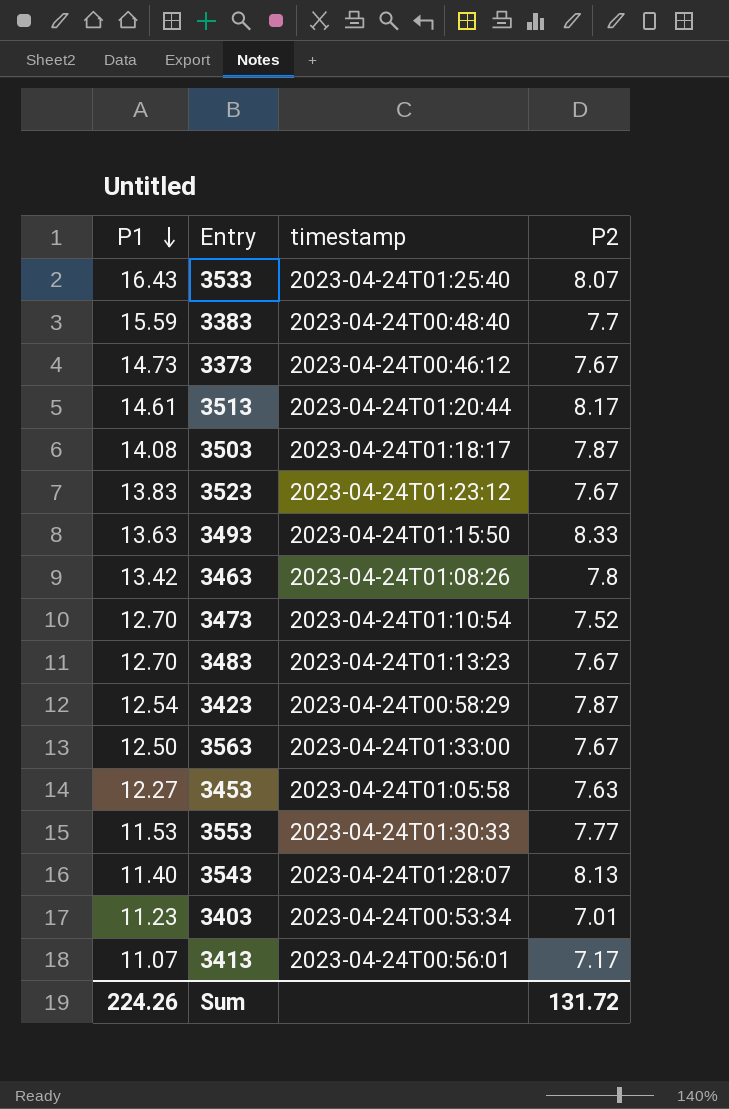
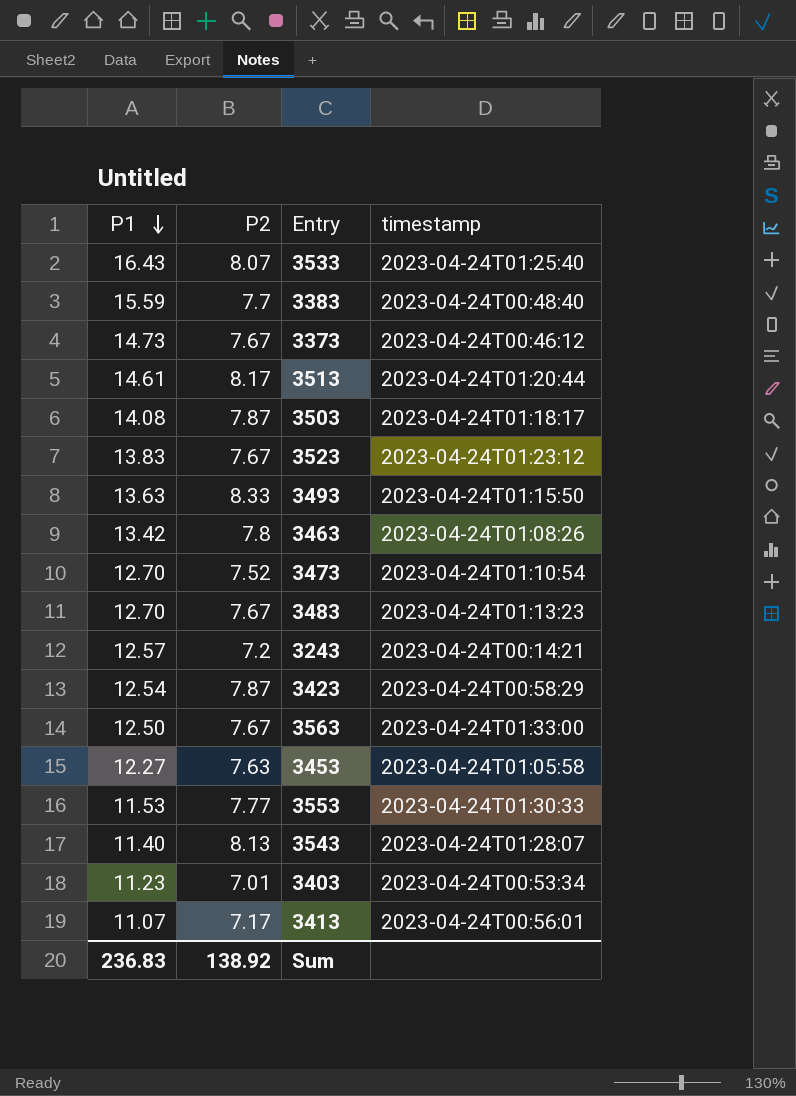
column P2 | position: 4 -> 2
row 3243: none -> 12.57 | 7.2 | 2023-04-24T00:14:21
Sum | P1: 224.26 -> 236.83
Sum | P2: 131.72 -> 138.92

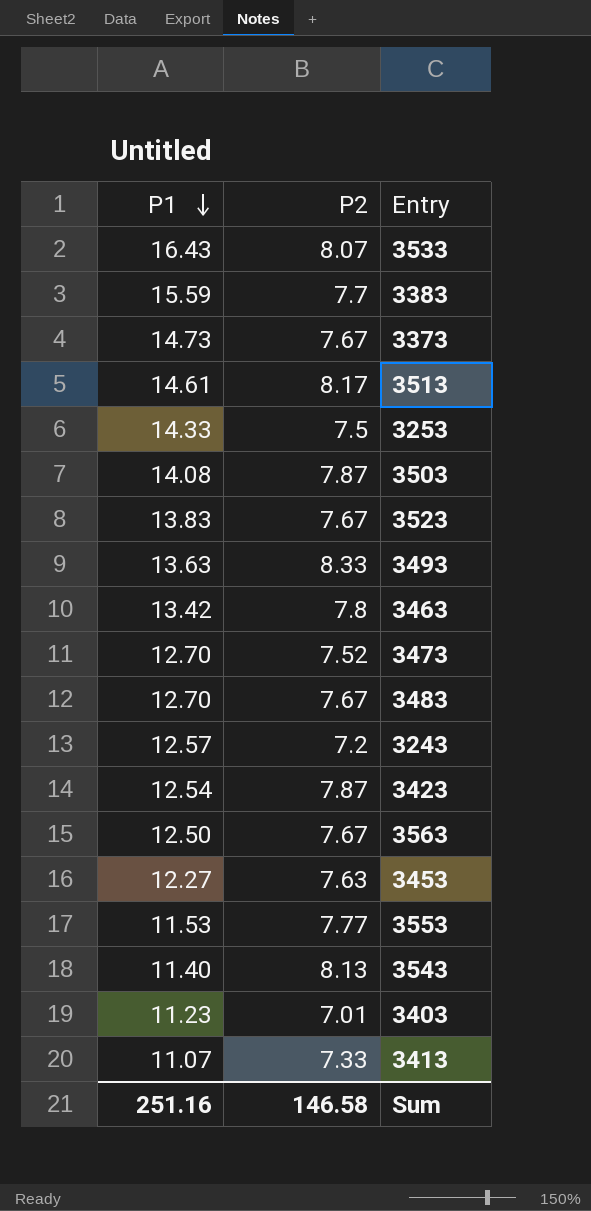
column timestamp | position: 4 -> none
row 3253: none -> 14.33 | 7.5
3413 | P2: 7.17 -> 7.33
Sum | P1: 236.83 -> 251.16
Sum | P2: 138.92 -> 146.58

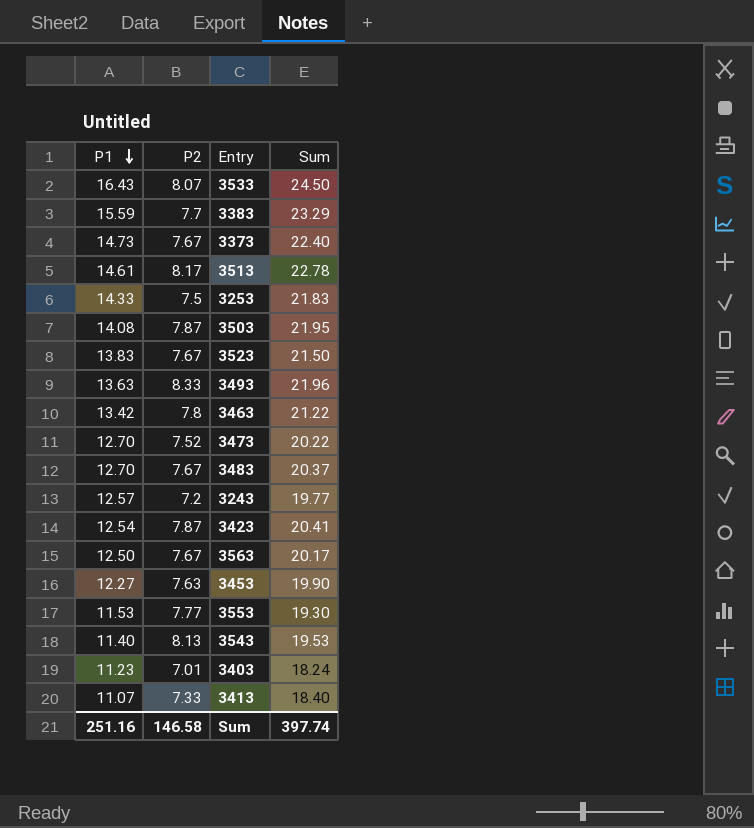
column Sum | formula: none -> [P1] + [P2]

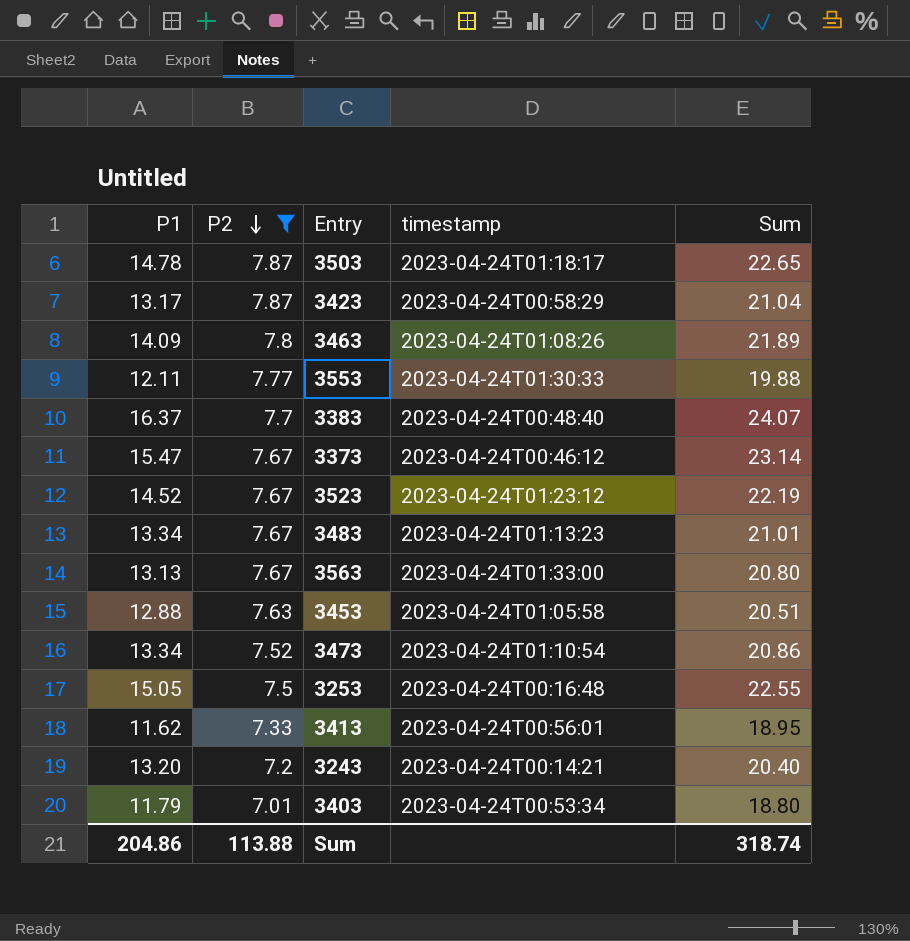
filter: none -> P2 <= 7.87
row order: P1 descending -> P2 descending
column timestamp | position: none -> 4
3503 | P1: 14.08 -> 14.78
3503 | Sum: 21.95 -> 22.65
3423 | P1: 12.54 -> 13.17
3423 | Sum: 20.41 -> 21.04
3463 | P1: 13.42 -> 14.09
3463 | Sum: 21.22 -> 21.89
3553 | P1: 11.53 -> 12.11
3553 | Sum: 19.30 -> 19.88
3383 | P1: 15.59 -> 16.37
3383 | Sum: 23.29 -> 24.07
3373 | P1: 14.73 -> 15.47
3373 | Sum: 22.40 -> 23.14
3523 | P1: 13.83 -> 14.52
3523 | Sum: 21.50 -> 22.19
3483 | P1: 12.70 -> 13.34
3483 | Sum: 20.37 -> 21.01
3563 | P1: 12.50 -> 13.13
3563 | Sum: 20.17 -> 20.80
3453 | P1: 12.27 -> 12.88
3453 | Sum: 19.90 -> 20.51
3473 | P1: 12.70 -> 13.34
3473 | Sum: 20.22 -> 20.86
3253 | P1: 14.33 -> 15.05
3253 | Sum: 21.83 -> 22.55
3413 | P1: 11.07 -> 11.62
3413 | Sum: 18.40 -> 18.95
3243 | P1: 12.57 -> 13.20
3243 | Sum: 19.77 -> 20.40
3403 | P1: 11.23 -> 11.79
3403 | Sum: 18.24 -> 18.80
Sum | P1: 251.16 -> 204.86
Sum | P2: 146.58 -> 113.88
Sum | Sum: 397.74 -> 318.74

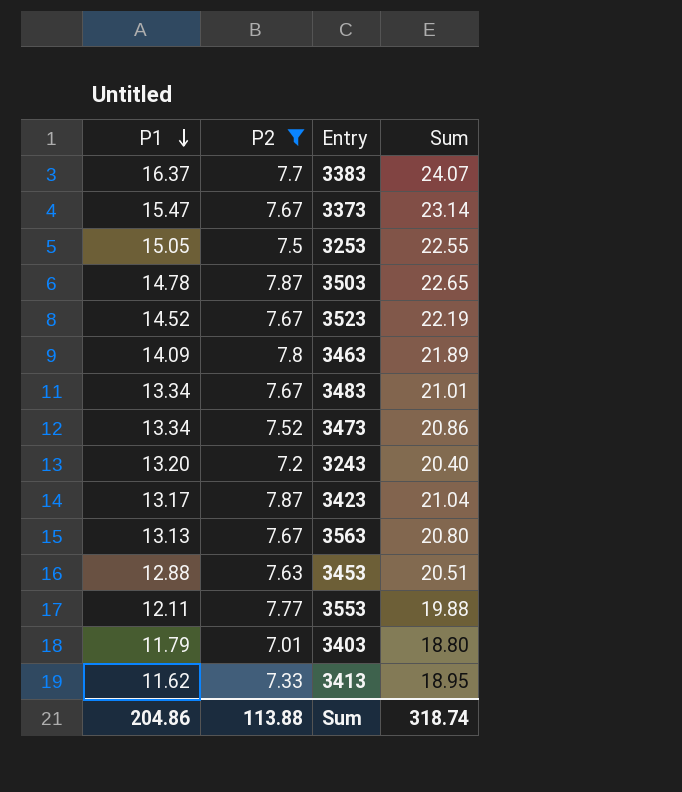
row order: P2 descending -> P1 descending
column timestamp | position: 4 -> none

